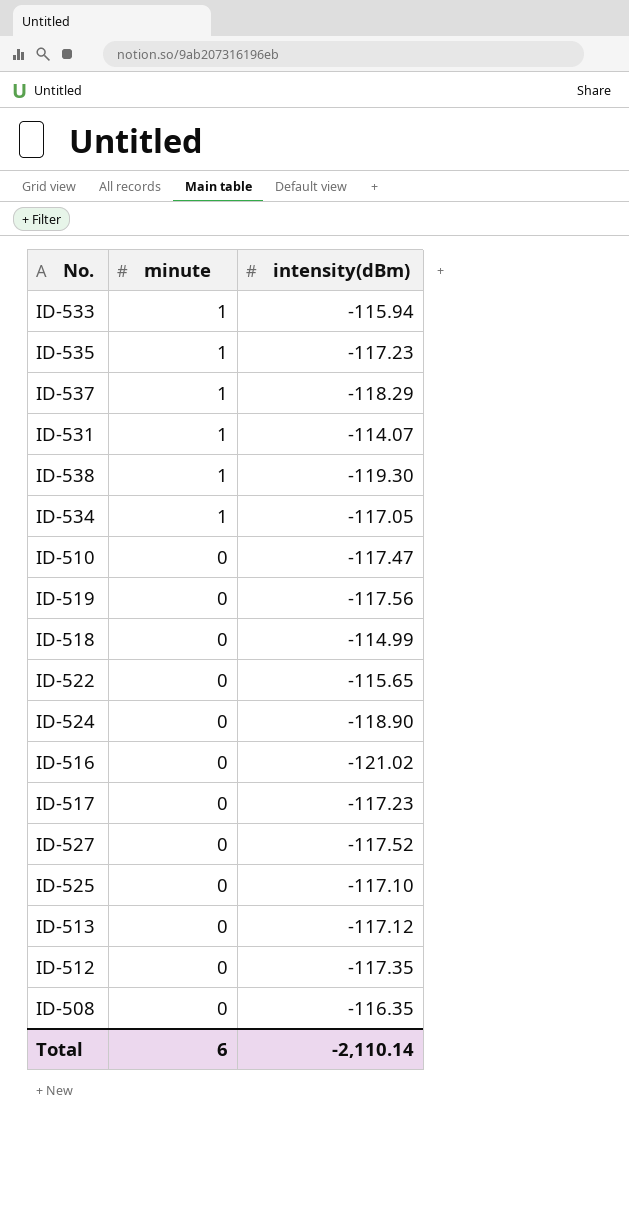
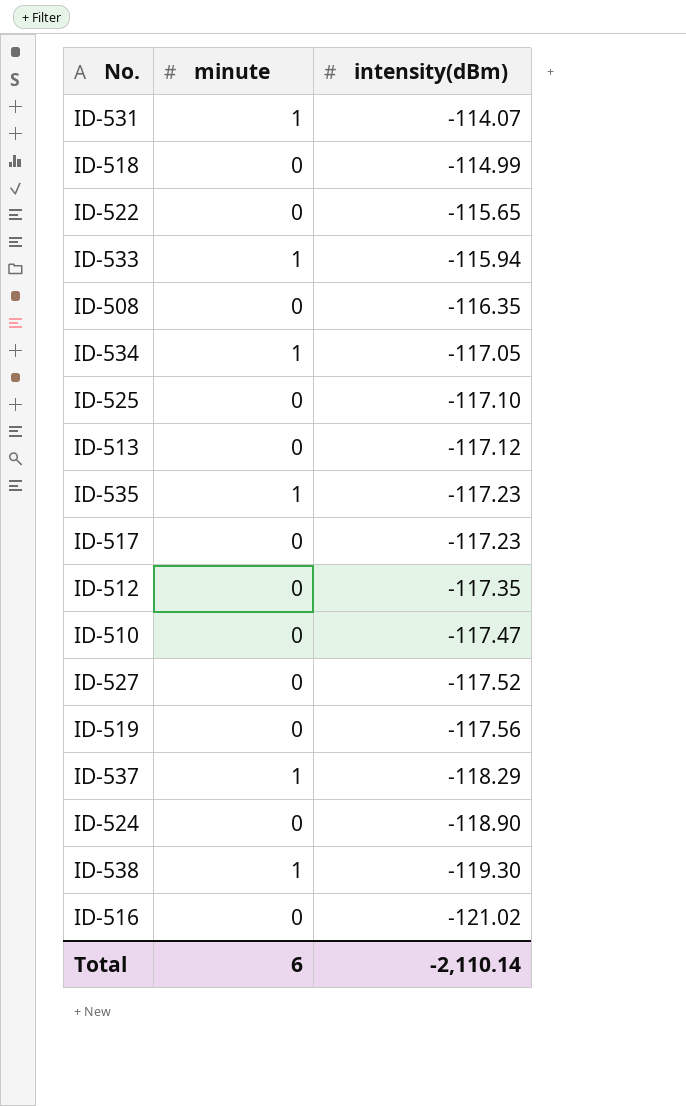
row order: minute descending -> intensity(dBm) descending

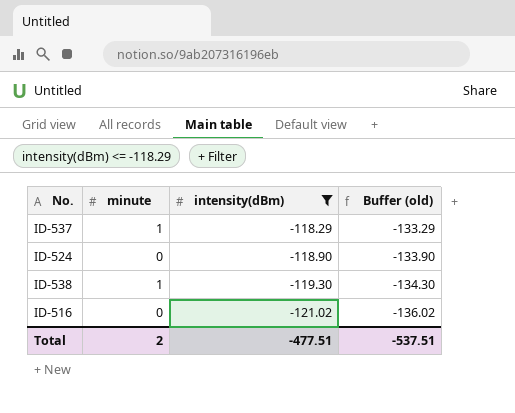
filter: none -> intensity(dBm) <= -118.29
column Buffer (old) | formula: none -> [intensity(dBm)] - 15
Total | minute: 6 -> 2
Total | intensity(dBm): -2,110.14 -> -477.51

